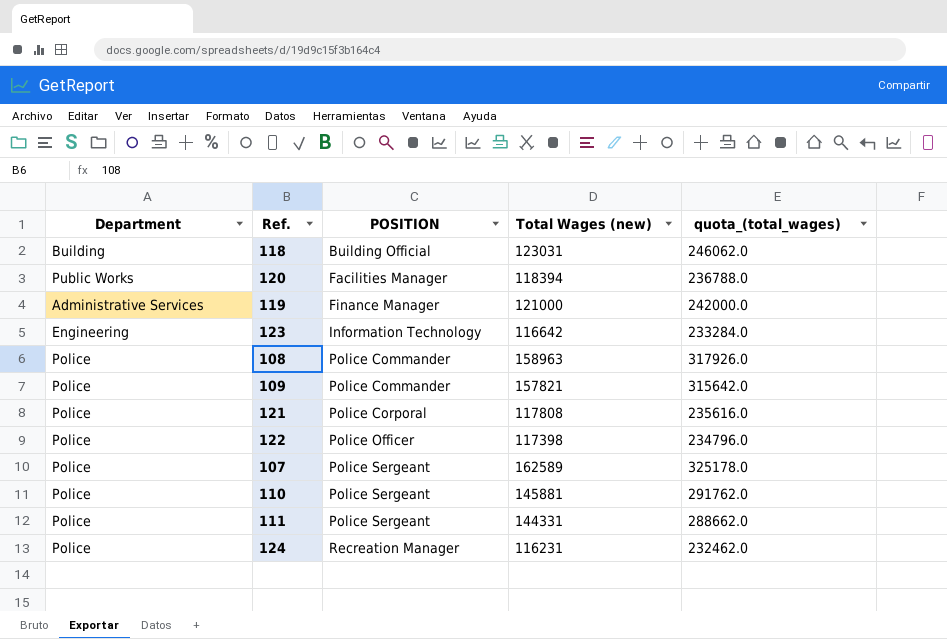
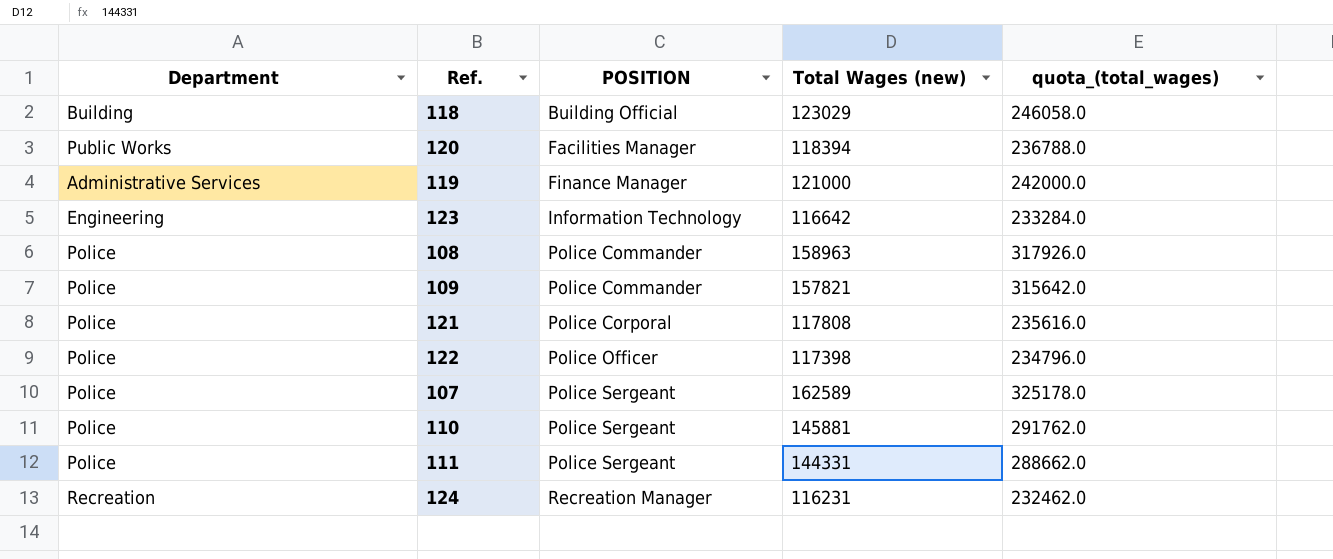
118 | Total Wages (new): 123031 -> 123029
118 | quota_(total_wages): 246062.0 -> 246058.0
124 | Department: Police -> Recreation

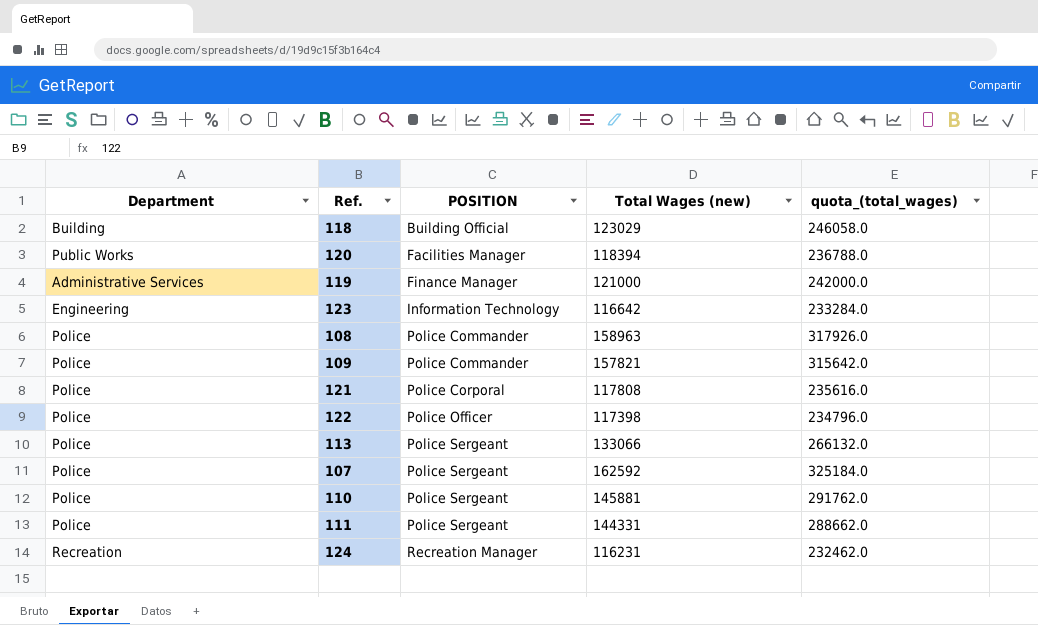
row 113: none -> Police | Police Sergeant | 133066 | 266132.0
107 | Total Wages (new): 162589 -> 162592
107 | quota_(total_wages): 325178.0 -> 325184.0

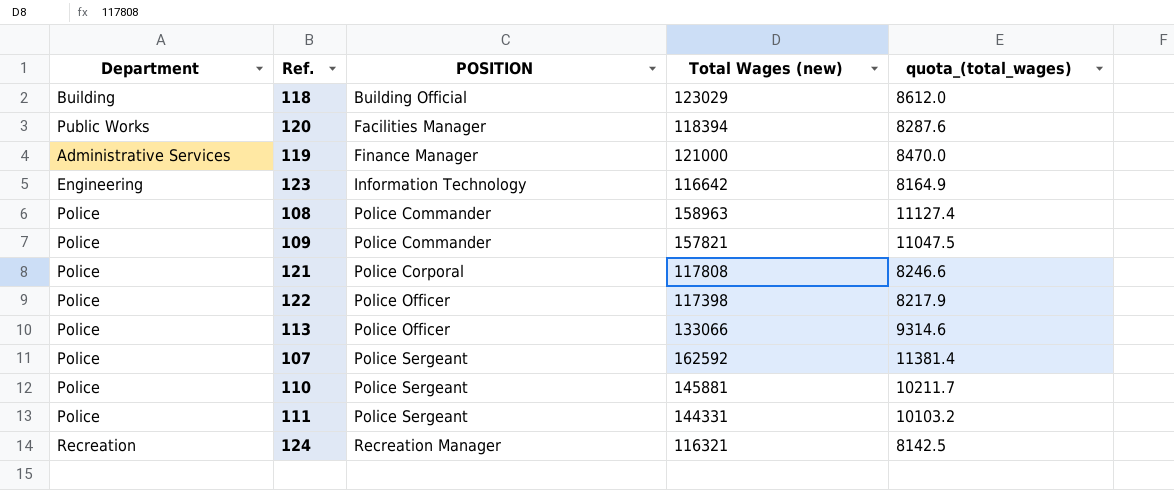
column quota_(total_wages) | formula: [Total Wages (new)] * 2 -> [Total Wages (new)] * 0.07
113 | POSITION: Police Sergeant -> Police Officer
124 | Total Wages (new): 116231 -> 116321

